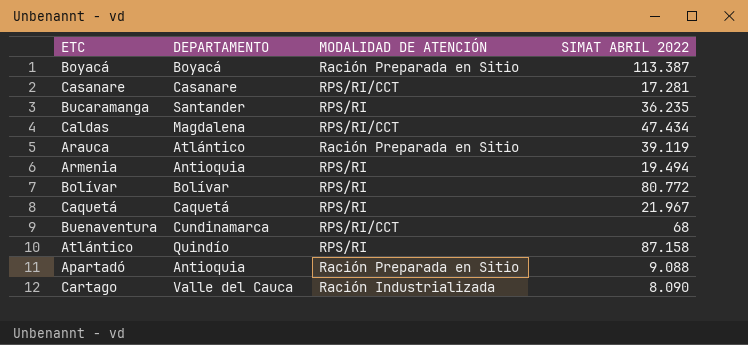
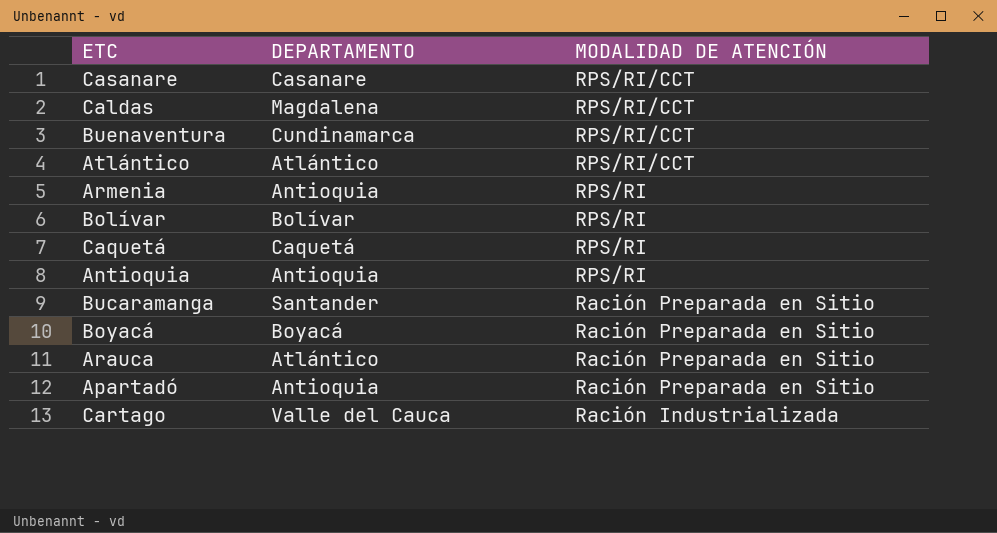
row order: none -> MODALIDAD DE ATENCIÓN descending
column SIMAT ABRIL 2022 | position: 4 -> none
Atlántico | DEPARTAMENTO: Quindío -> Atlántico
Atlántico | MODALIDAD DE ATENCIÓN: RPS/RI -> RPS/RI/CCT
row Antioquia: none -> Antioquia | RPS/RI
Bucaramanga | MODALIDAD DE ATENCIÓN: RPS/RI -> Ración Preparada en Sitio

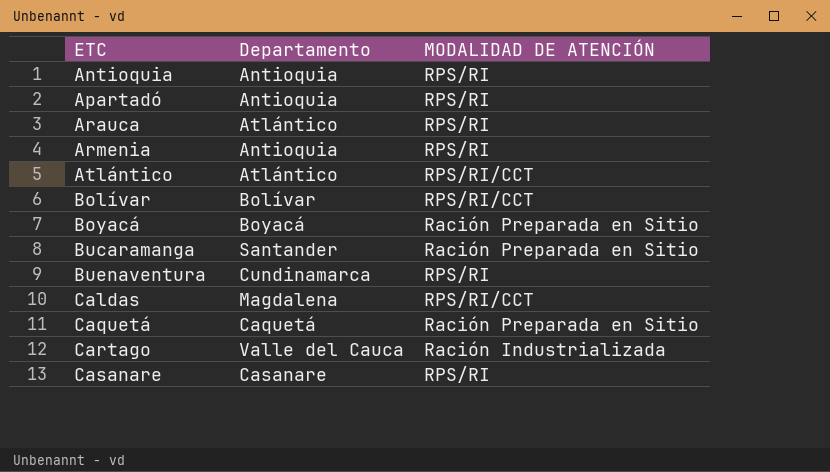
row order: MODALIDAD DE ATENCIÓN descending -> ETC ascending
column name: DEPARTAMENTO -> Departamento
Apartadó | MODALIDAD DE ATENCIÓN: Ración Preparada en Sitio -> RPS/RI
Arauca | MODALIDAD DE ATENCIÓN: Ración Preparada en Sitio -> RPS/RI
Bolívar | MODALIDAD DE ATENCIÓN: RPS/RI -> RPS/RI/CCT
Buenaventura | MODALIDAD DE ATENCIÓN: RPS/RI/CCT -> RPS/RI
Caquetá | MODALIDAD DE ATENCIÓN: RPS/RI -> Ración Preparada en Sitio
Casanare | MODALIDAD DE ATENCIÓN: RPS/RI/CCT -> RPS/RI

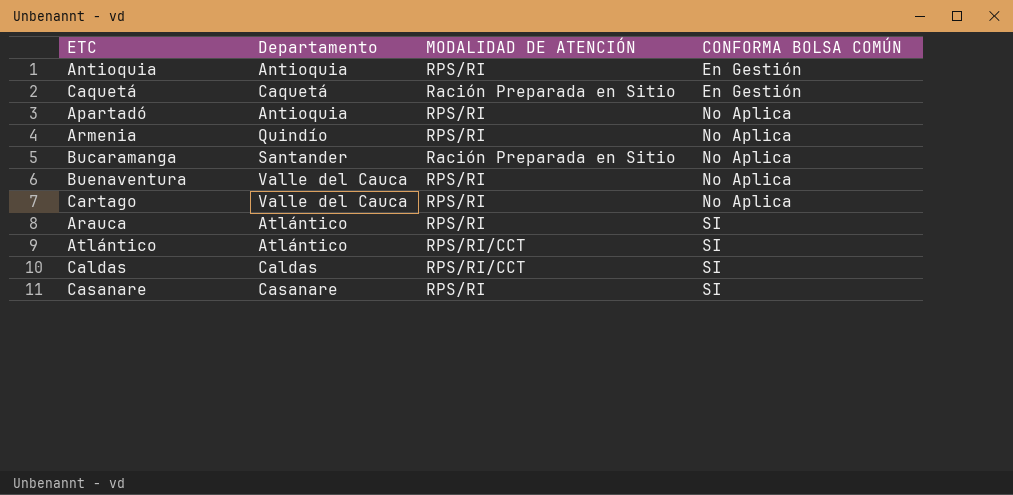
row order: ETC ascending -> CONFORMA BOLSA COMÚN ascending
column CONFORMA BOLSA COMÚN | position: none -> 4
row Bolívar: Bolívar | RPS/RI/CCT -> none
row Boyacá: Boyacá | Ración Preparada en Sitio -> none
Armenia | Departamento: Antioquia -> Quindío
Buenaventura | Departamento: Cundinamarca -> Valle del Cauca
Cartago | MODALIDAD DE ATENCIÓN: Ración Industrializada -> RPS/RI
Caldas | Departamento: Magdalena -> Caldas

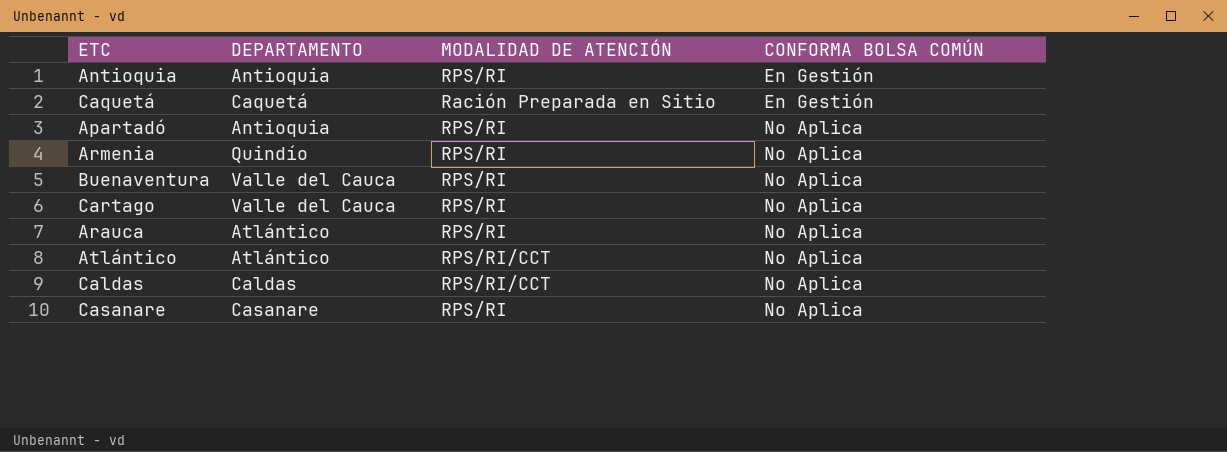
column name: Departamento -> DEPARTAMENTO
row Bucaramanga: Santander | Ración Preparada en Sitio | No Aplica -> none
Arauca | CONFORMA BOLSA COMÚN: SI -> No Aplica
Atlántico | CONFORMA BOLSA COMÚN: SI -> No Aplica
Caldas | CONFORMA BOLSA COMÚN: SI -> No Aplica
Casanare | CONFORMA BOLSA COMÚN: SI -> No Aplica

